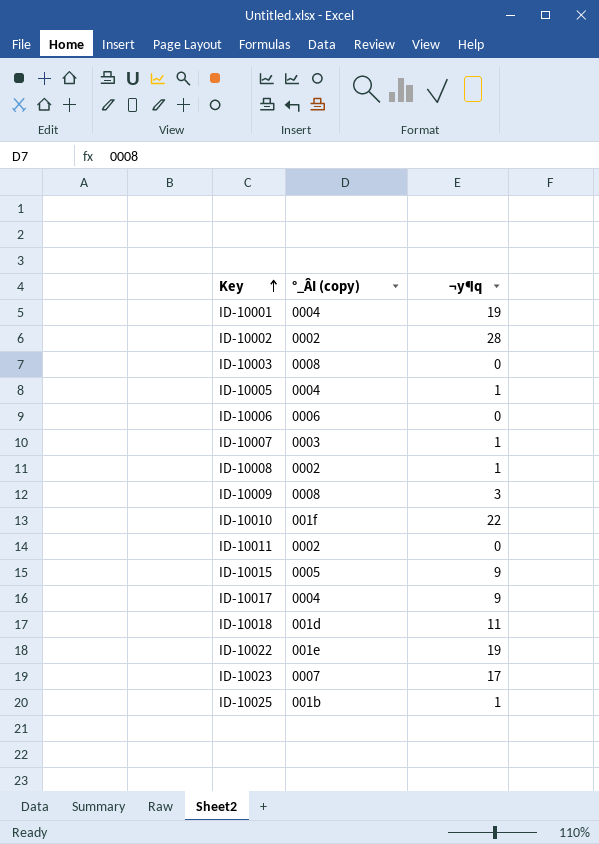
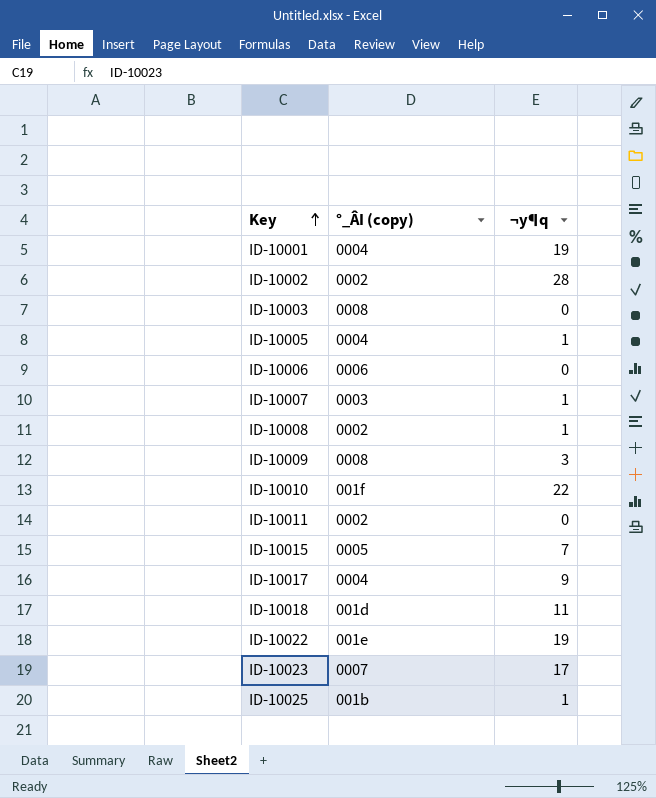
ID-10015 | ¬y¶q: 9 -> 7

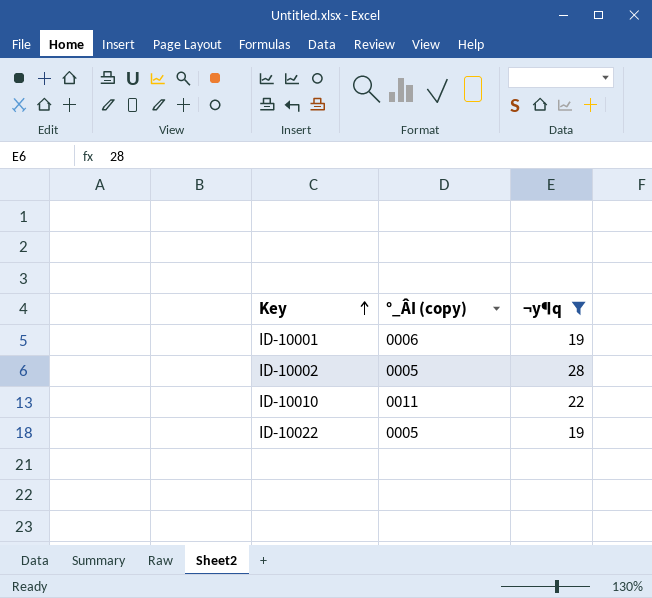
filter: none -> ¬y¶q >= 19
ID-10001 | °_ÂI (copy): 0004 -> 0006
ID-10002 | °_ÂI (copy): 0002 -> 0005
ID-10010 | °_ÂI (copy): 001f -> 0011
ID-10022 | °_ÂI (copy): 001e -> 0005

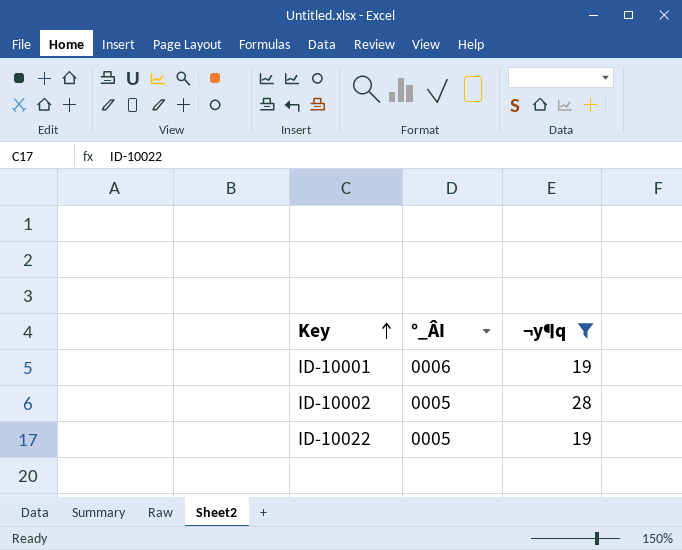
column name: °_ÂI (copy) -> °_ÂI
row ID-10010: 0011 | 22 -> none

